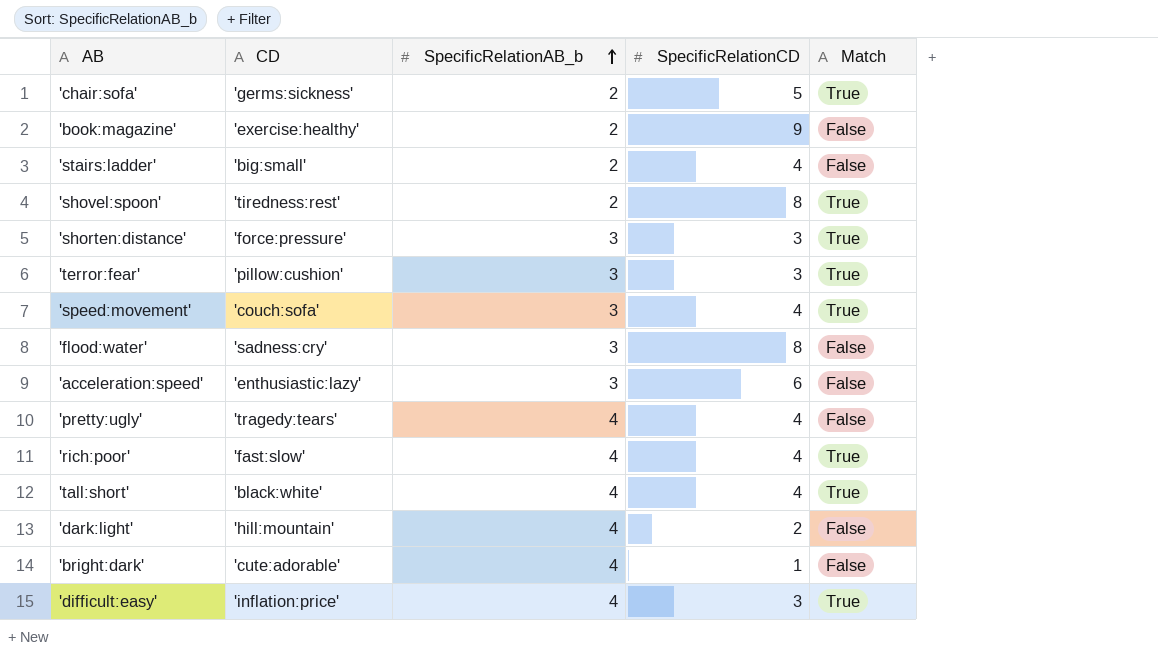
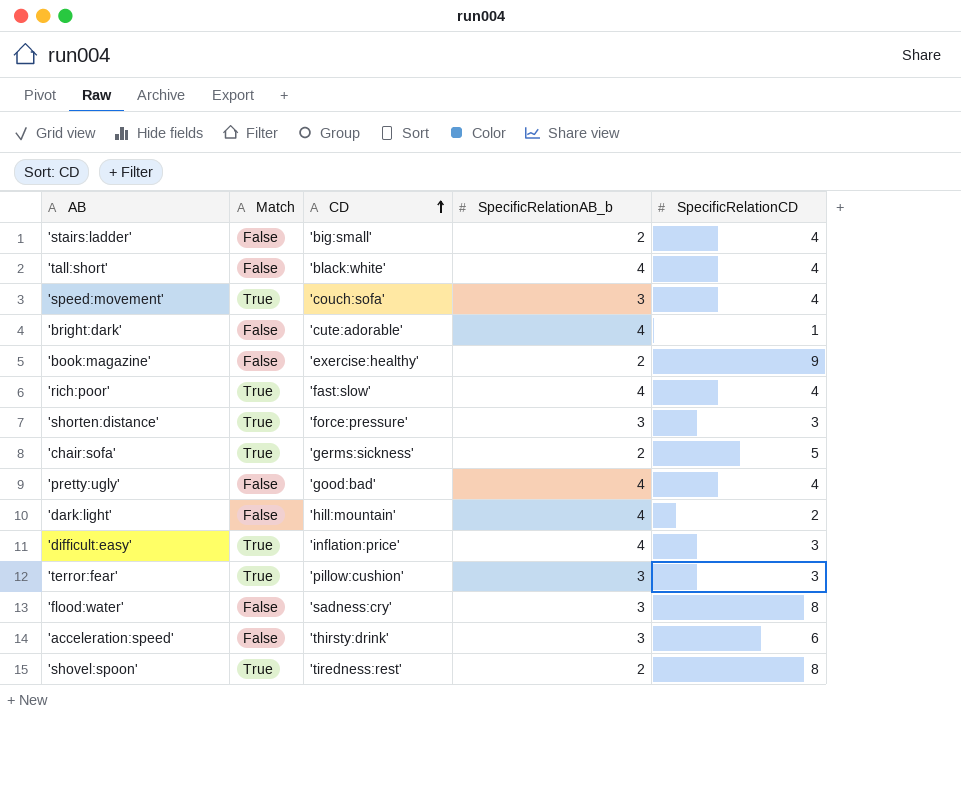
row order: SpecificRelationAB_b ascending -> CD ascending
column Match | position: 5 -> 2
'tall:short' | Match: True -> False
'pretty:ugly' | CD: 'tragedy:tears' -> 'good:bad'
'acceleration:speed' | CD: 'enthusiastic:lazy' -> 'thirsty:drink'

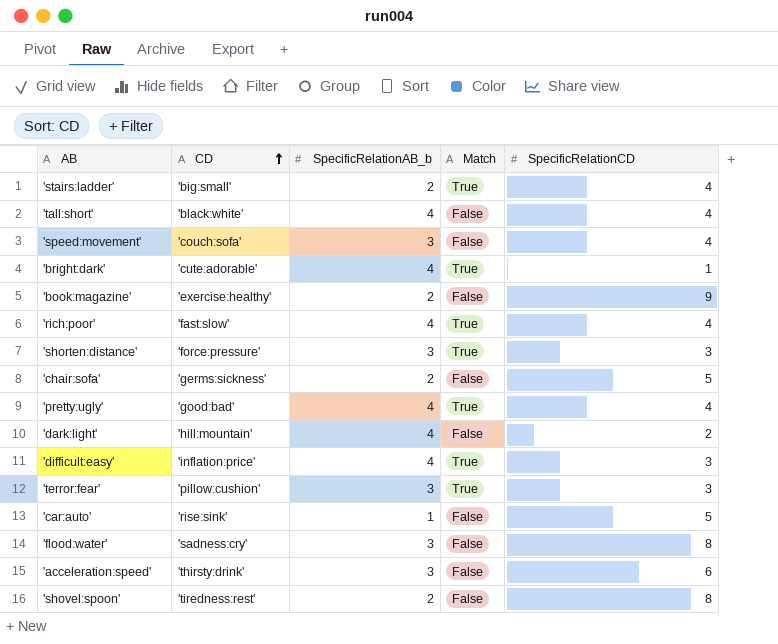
column Match | position: 2 -> 4
'stairs:ladder' | Match: False -> True
'speed:movement' | Match: True -> False
'bright:dark' | Match: False -> True
'chair:sofa' | Match: True -> False
'pretty:ugly' | Match: False -> True
row 'car:auto': none -> 'rise:sink' | 1 | False | 5
'shovel:spoon' | Match: True -> False

